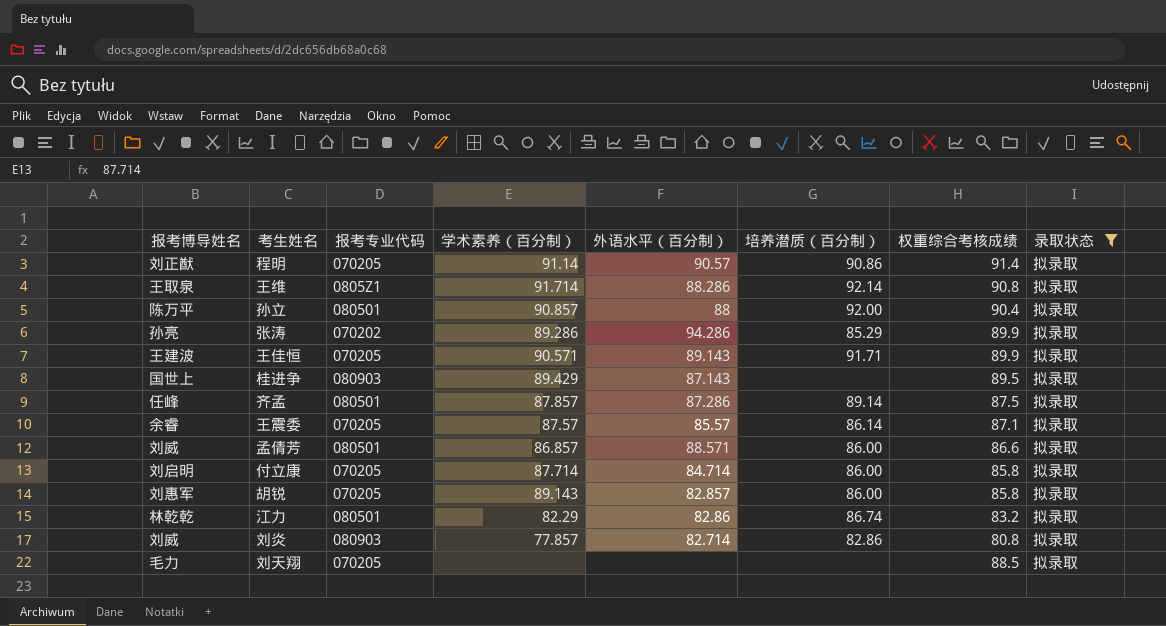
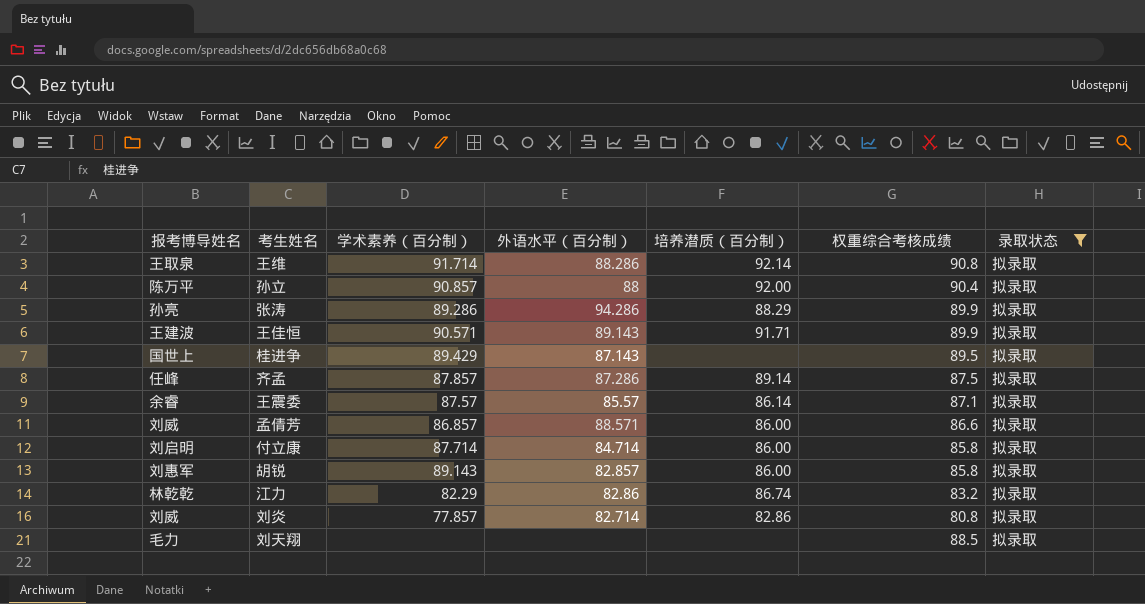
column 报考专业代码 | position: 3 -> none
row 程明: 刘正猷 | 070205 | 91.14 | 90.57 | 90.86 | 91.4 | 拟录取 -> none
张涛 | 培养潜质（百分制）: 85.29 -> 88.29

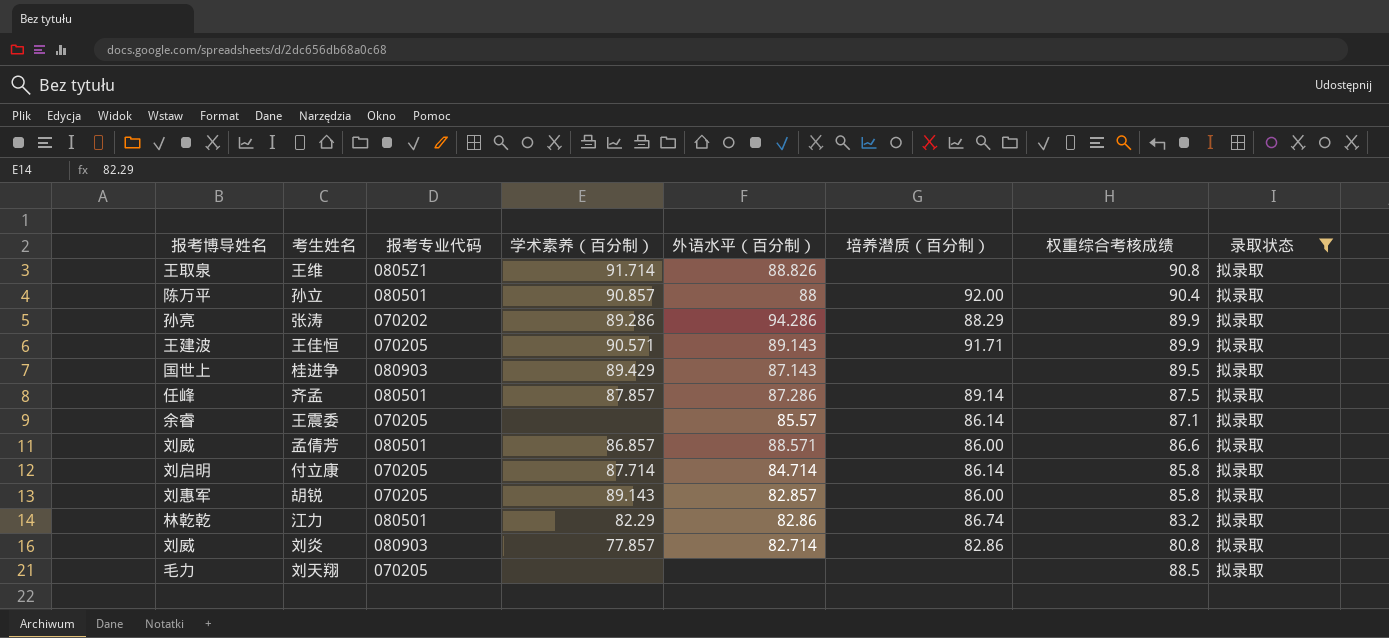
column 报考专业代码 | position: none -> 3
王维 | 外语水平（百分制）: 88.286 -> 88.826
王维 | 培养潜质（百分制）: 92.14 -> none
王震委 | 学术素养（百分制）: 87.57 -> none
付立康 | 培养潜质（百分制）: 86.00 -> 86.14

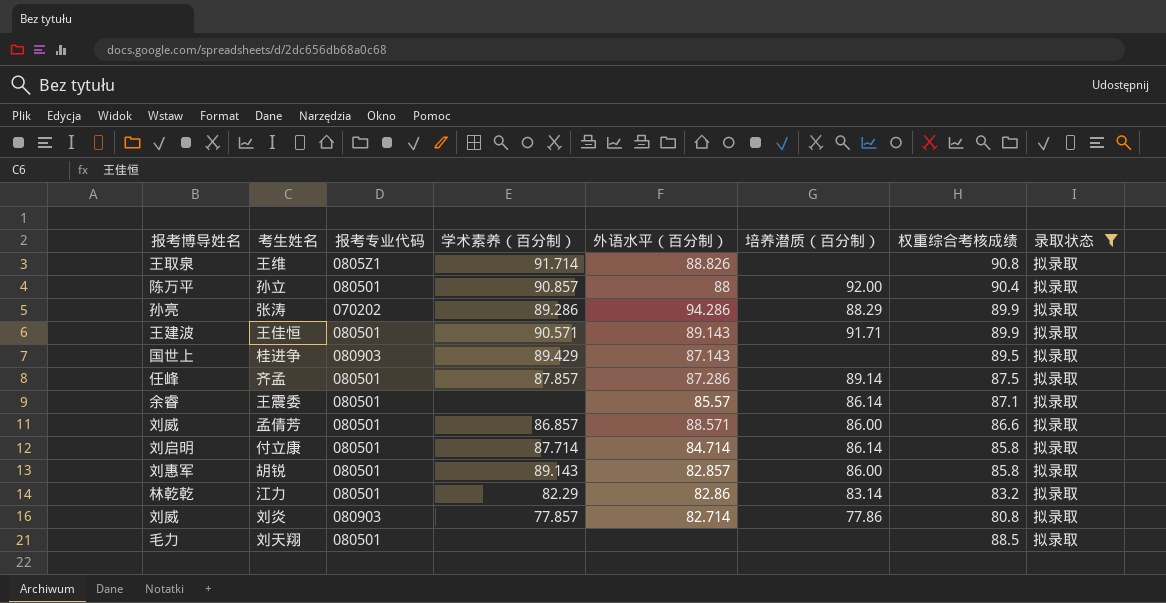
王佳恒 | 报考专业代码: 070205 -> 080501
王震委 | 报考专业代码: 070205 -> 080501
付立康 | 报考专业代码: 070205 -> 080501
胡锐 | 报考专业代码: 070205 -> 080501
江力 | 培养潜质（百分制）: 86.74 -> 83.14
刘炎 | 培养潜质（百分制）: 82.86 -> 77.86
刘天翔 | 报考专业代码: 070205 -> 080501

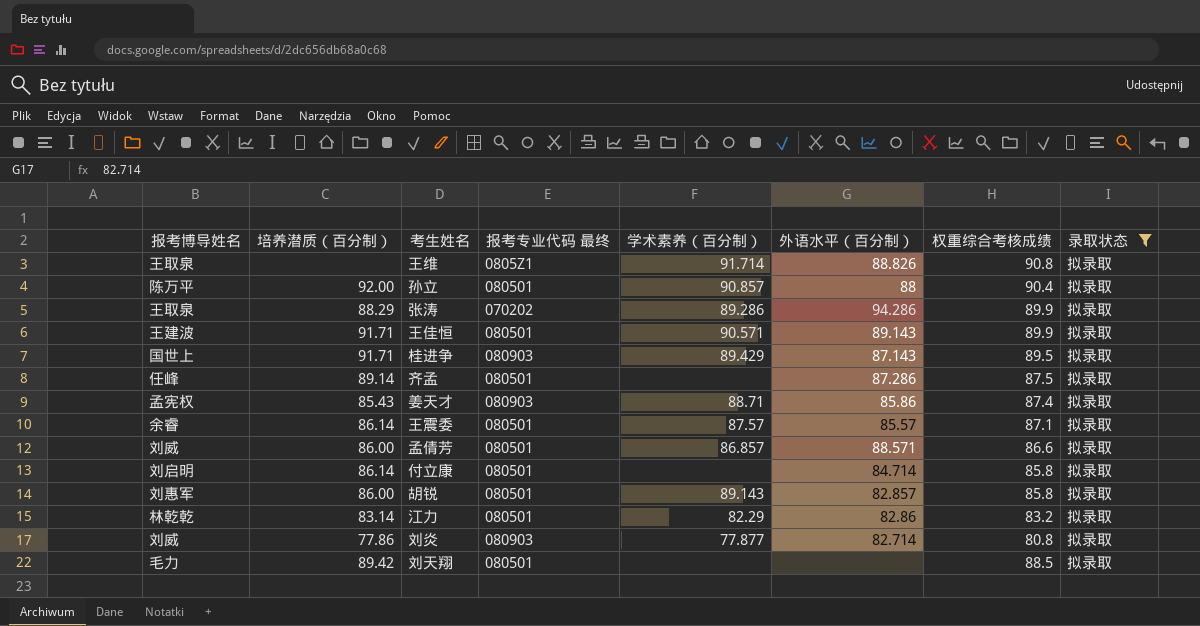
column 培养潜质（百分制） | position: 6 -> 2
column name: 报考专业代码 -> 报考专业代码 最终
张涛 | 报考博导姓名: 孙亮 -> 王取泉
桂进争 | 培养潜质（百分制）: none -> 91.71
齐孟 | 学术素养（百分制）: 87.857 -> none
row 姜天才: none -> 孟宪权 | 85.43 | 080903 | 88.71 | 85.86 | 87.4 | 拟录取
王震委 | 学术素养（百分制）: none -> 87.57
付立康 | 学术素养（百分制）: 87.714 -> none
刘炎 | 学术素养（百分制）: 77.857 -> 77.877
刘天翔 | 培养潜质（百分制）: none -> 89.42

